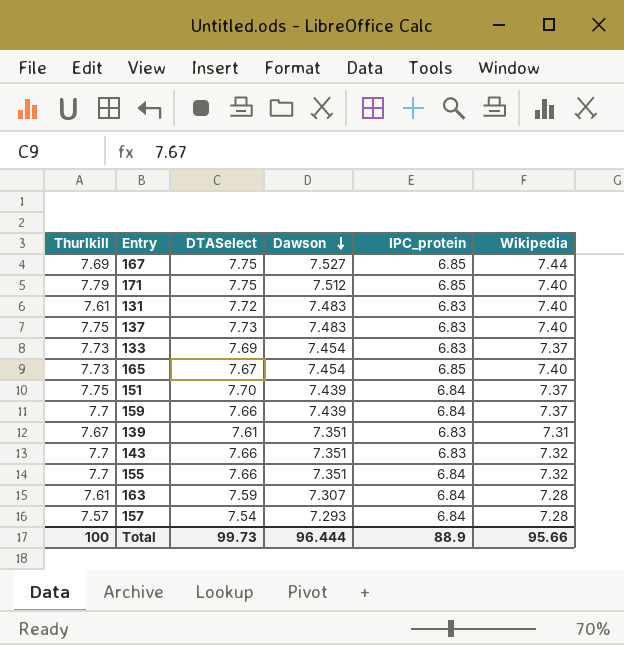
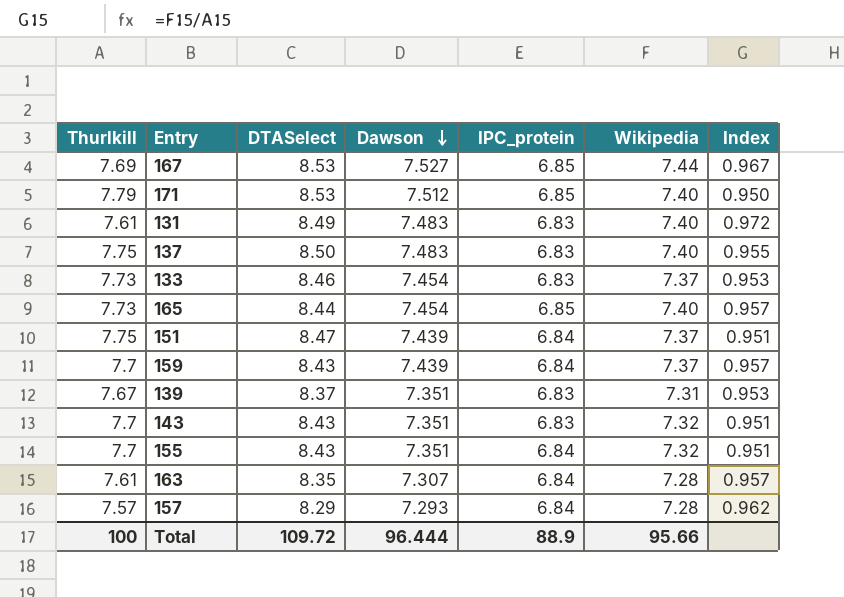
column Index | formula: none -> [Wikipedia] / [Thurlkill]
167 | DTASelect: 7.75 -> 8.53
171 | DTASelect: 7.75 -> 8.53
131 | DTASelect: 7.72 -> 8.49
137 | DTASelect: 7.73 -> 8.50
133 | DTASelect: 7.69 -> 8.46
165 | DTASelect: 7.67 -> 8.44
151 | DTASelect: 7.70 -> 8.47
159 | DTASelect: 7.66 -> 8.43
139 | DTASelect: 7.61 -> 8.37
143 | DTASelect: 7.66 -> 8.43
155 | DTASelect: 7.66 -> 8.43
163 | DTASelect: 7.59 -> 8.35
157 | DTASelect: 7.54 -> 8.29
Total | DTASelect: 99.73 -> 109.72

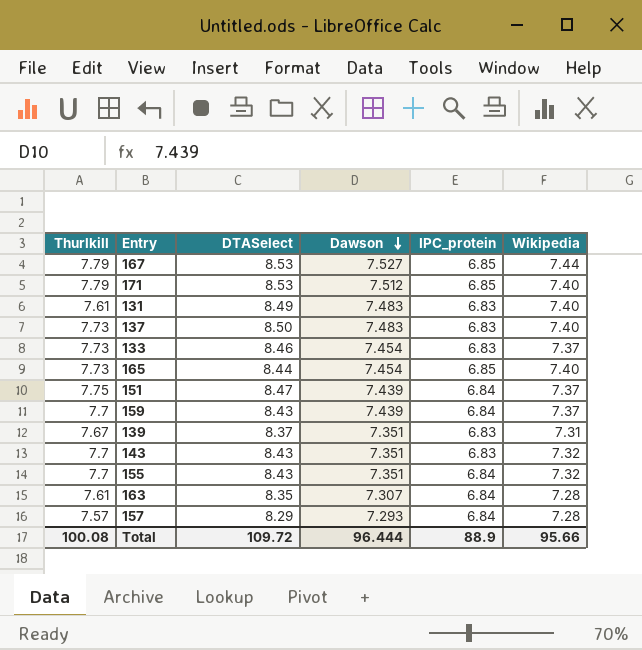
column Index | formula: [Wikipedia] / [Thurlkill] -> none
167 | Thurlkill: 7.69 -> 7.79
137 | Thurlkill: 7.75 -> 7.73
Total | Thurlkill: 100 -> 100.08

